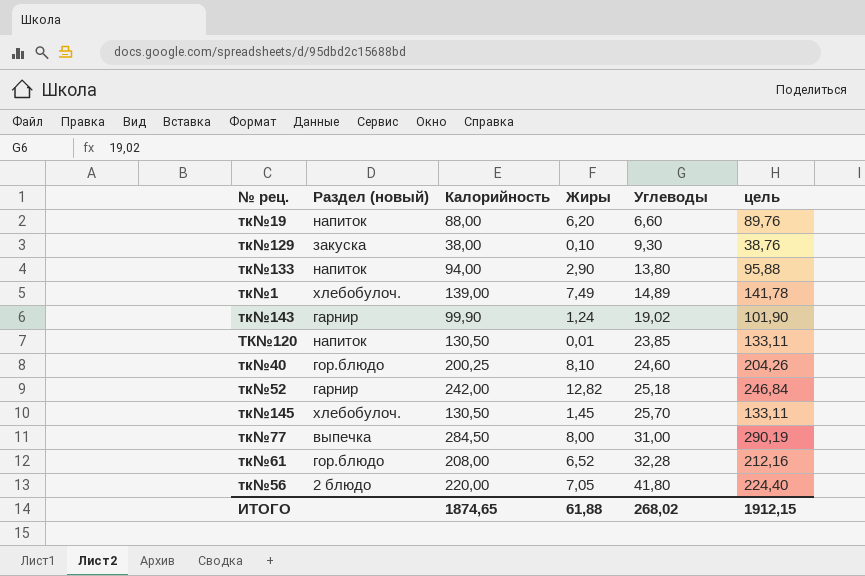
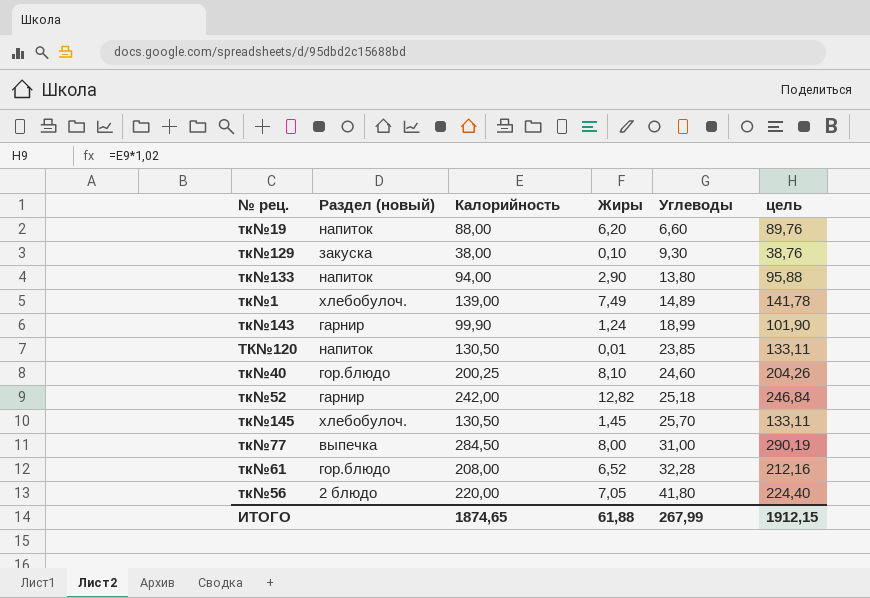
тк№143 | Углеводы: 19,02 -> 18,99
ИТОГО | Углеводы: 268,02 -> 267,99

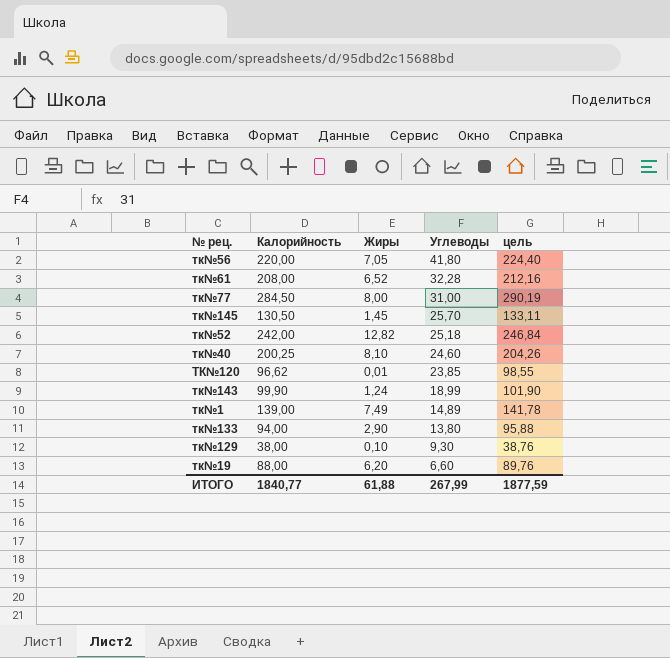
row order: Углеводы ascending -> Углеводы descending
column Раздел (новый) | position: 2 -> none
ТК№120 | Калорийность: 130,50 -> 96,62
ТК№120 | цель: 133,11 -> 98,55
ИТОГО | Калорийность: 1874,65 -> 1840,77
ИТОГО | цель: 1912,15 -> 1877,59

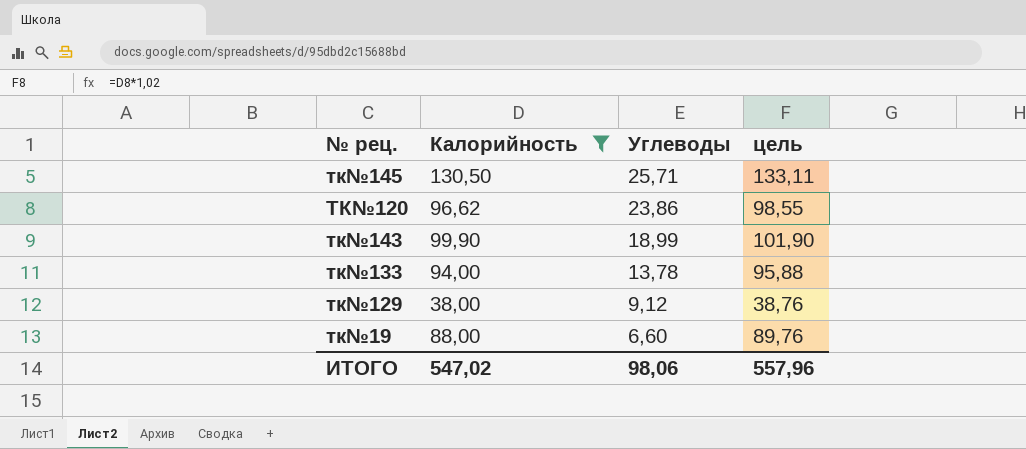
filter: none -> Калорийность <= 130,50
column Жиры | position: 3 -> none
тк№145 | Углеводы: 25,70 -> 25,71
ТК№120 | Углеводы: 23,85 -> 23,86
тк№133 | Углеводы: 13,80 -> 13,78
тк№129 | Углеводы: 9,30 -> 9,12
ИТОГО | Калорийность: 1840,77 -> 547,02
ИТОГО | Углеводы: 267,99 -> 98,06
ИТОГО | цель: 1877,59 -> 557,96

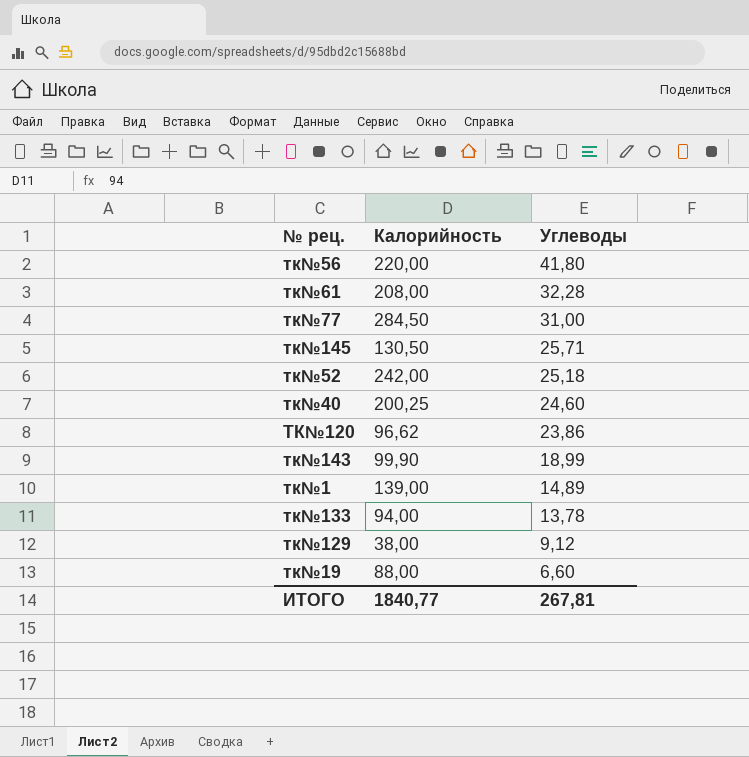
filter: Калорийность <= 130,50 -> none
column цель | formula: [Калорийность] * 1,02 -> none
ИТОГО | Калорийность: 547,02 -> 1840,77
ИТОГО | Углеводы: 98,06 -> 267,81

